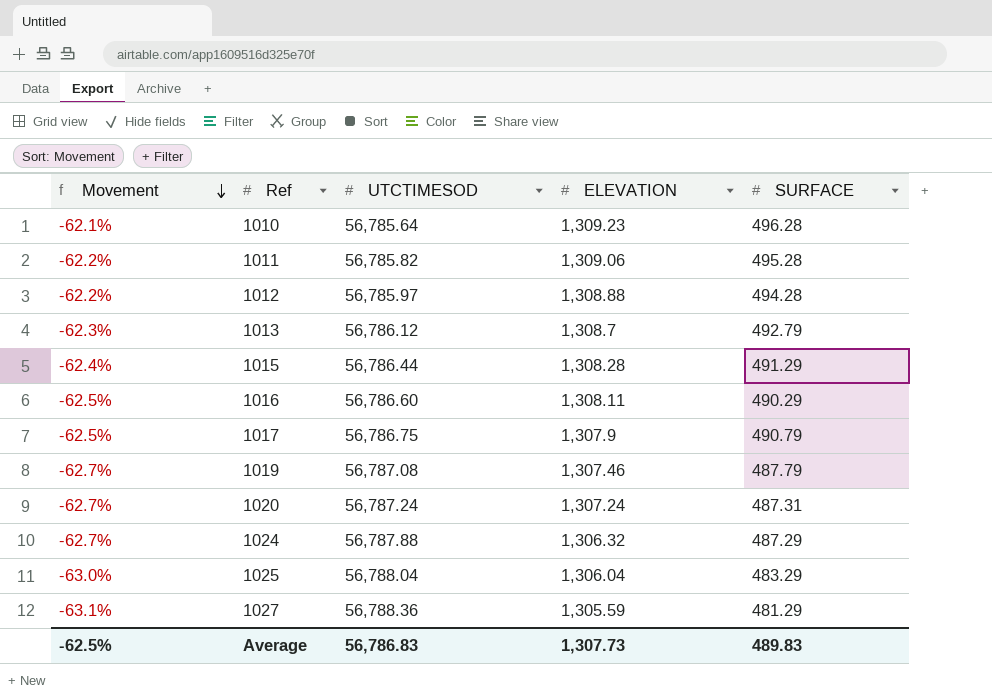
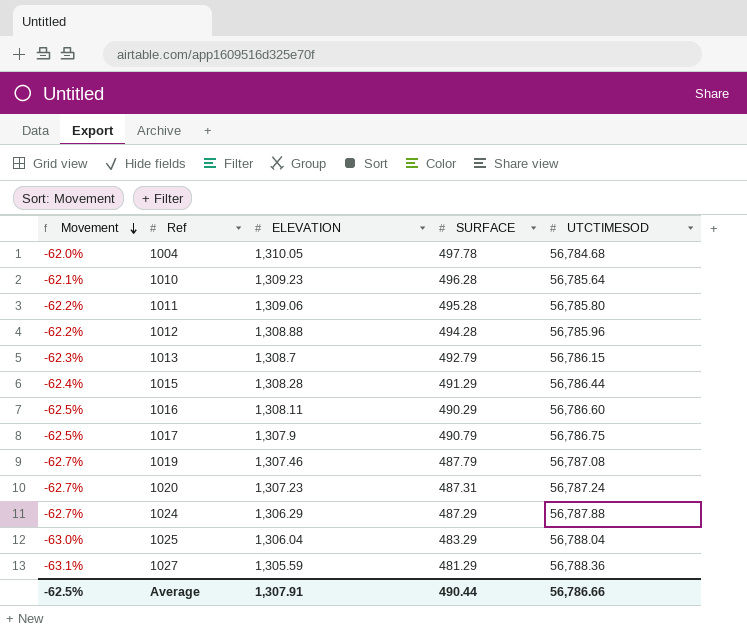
column UTCTIMESOD | position: 3 -> 5
row 1004: none -> -62.0% | 1,310.05 | 497.78 | 56,784.68
1011 | UTCTIMESOD: 56,785.82 -> 56,785.80
1012 | UTCTIMESOD: 56,785.97 -> 56,785.96
1013 | UTCTIMESOD: 56,786.12 -> 56,786.15
1020 | ELEVATION: 1,307.24 -> 1,307.23
1024 | ELEVATION: 1,306.32 -> 1,306.29
Average | ELEVATION: 1,307.73 -> 1,307.91
Average | SURFACE: 489.83 -> 490.44
Average | UTCTIMESOD: 56,786.83 -> 56,786.66

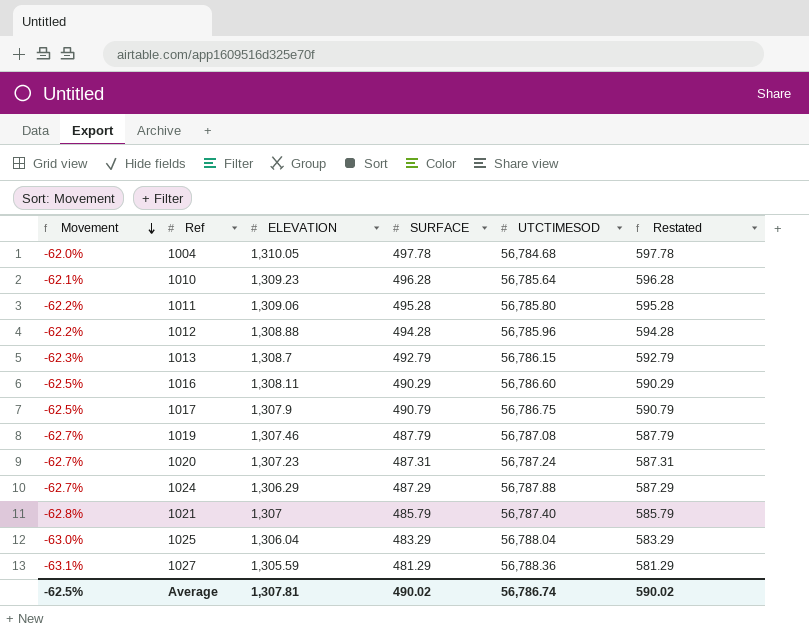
column Restated | formula: none -> [SURFACE] + 100
row 1015: -62.4% | 1,308.28 | 491.29 | 56,786.44 -> none
row 1021: none -> -62.8% | 1,307 | 485.79 | 56,787.40 | 585.79
Average | ELEVATION: 1,307.91 -> 1,307.81
Average | SURFACE: 490.44 -> 490.02
Average | UTCTIMESOD: 56,786.66 -> 56,786.74

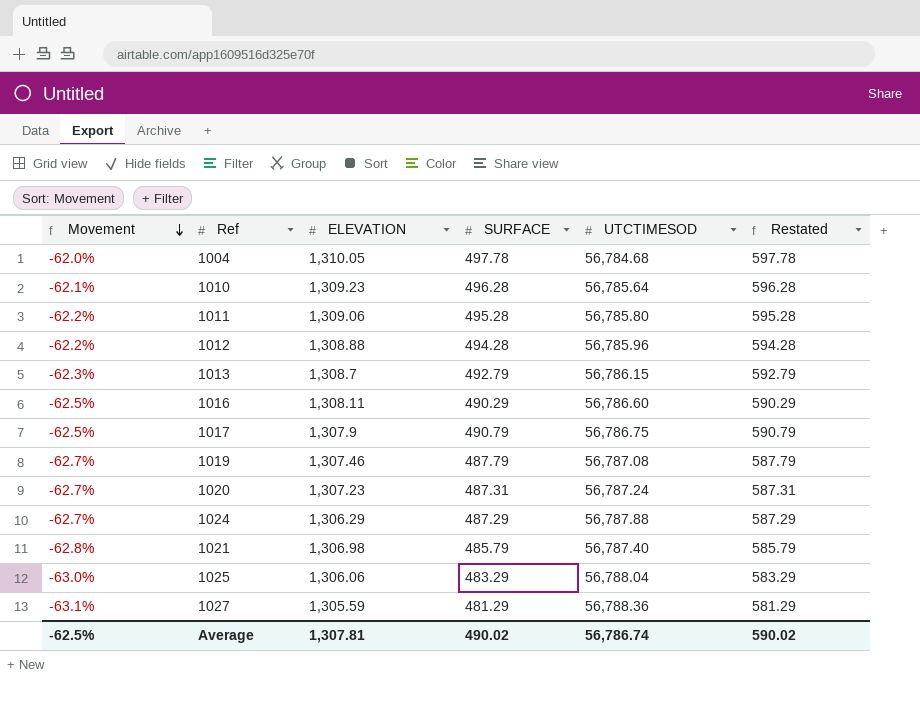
1021 | ELEVATION: 1,307 -> 1,306.98
1025 | ELEVATION: 1,306.04 -> 1,306.06

